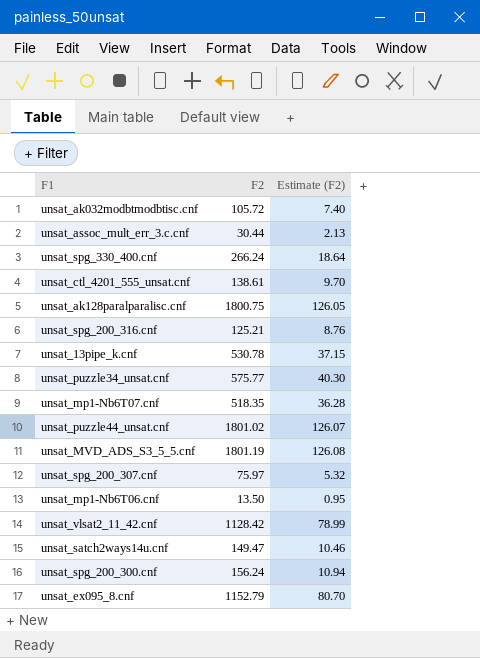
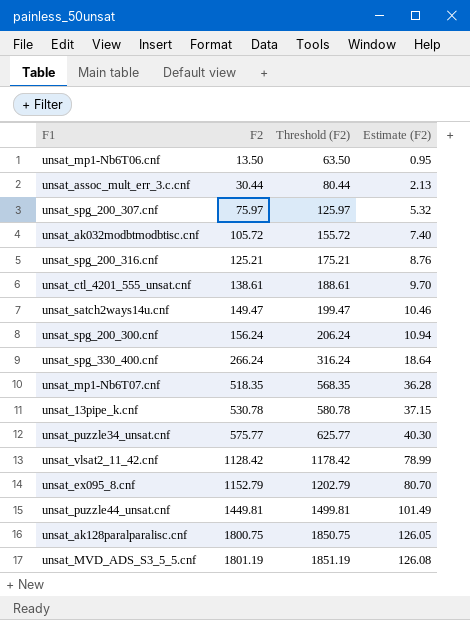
row order: none -> F2 ascending
column Threshold (F2) | formula: none -> [F2] + 50
unsat_puzzle44_unsat.cnf | F2: 1801.02 -> 1449.81
unsat_puzzle44_unsat.cnf | Estimate (F2): 126.07 -> 101.49

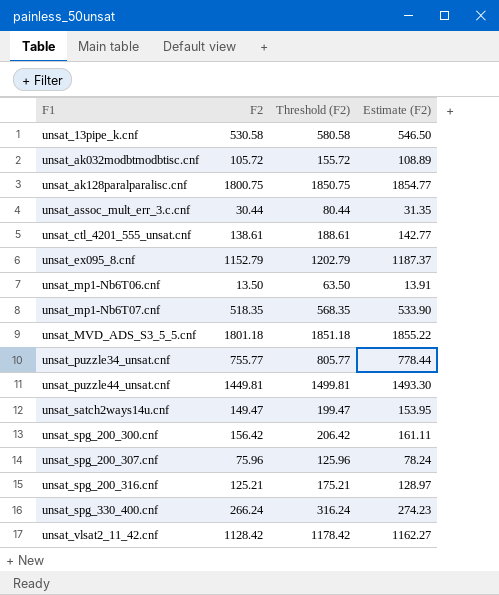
row order: F2 ascending -> F1 ascending
column Estimate (F2) | formula: [F2] * 0.07 -> [F2] * 1.03
unsat_13pipe_k.cnf | F2: 530.78 -> 530.58
unsat_13pipe_k.cnf | Threshold (F2): 580.78 -> 580.58
unsat_MVD_ADS_S3_5_5.cnf | F2: 1801.19 -> 1801.18
unsat_MVD_ADS_S3_5_5.cnf | Threshold (F2): 1851.19 -> 1851.18
unsat_puzzle34_unsat.cnf | F2: 575.77 -> 755.77
unsat_puzzle34_unsat.cnf | Threshold (F2): 625.77 -> 805.77
unsat_spg_200_300.cnf | F2: 156.24 -> 156.42
unsat_spg_200_300.cnf | Threshold (F2): 206.24 -> 206.42
unsat_spg_200_307.cnf | F2: 75.97 -> 75.96
unsat_spg_200_307.cnf | Threshold (F2): 125.97 -> 125.96

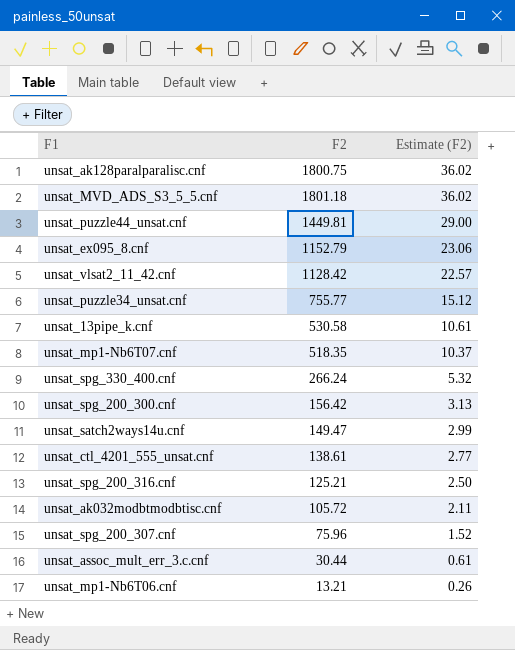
row order: F1 ascending -> Estimate (F2) descending
column Threshold (F2) | formula: [F2] + 50 -> none
column Estimate (F2) | formula: [F2] * 1.03 -> [F2] * 0.02
unsat_mp1-Nb6T06.cnf | F2: 13.50 -> 13.21

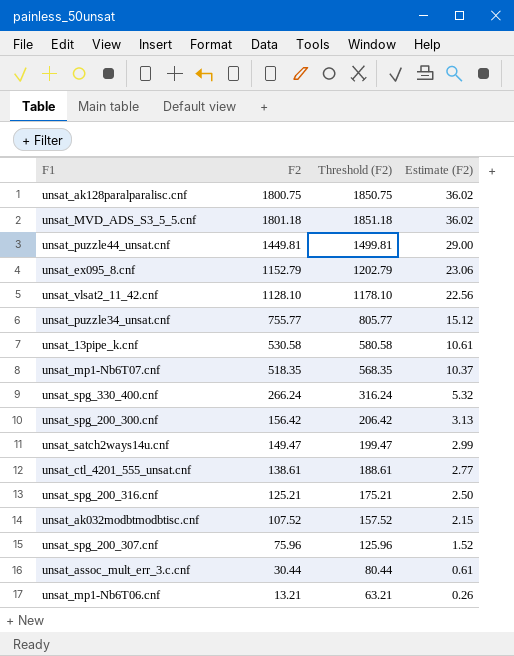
column Threshold (F2) | formula: none -> [F2] + 50
unsat_vlsat2_11_42.cnf | F2: 1128.42 -> 1128.10
unsat_vlsat2_11_42.cnf | Estimate (F2): 22.57 -> 22.56
unsat_ak032modbtmodbtisc.cnf | F2: 105.72 -> 107.52
unsat_ak032modbtmodbtisc.cnf | Estimate (F2): 2.11 -> 2.15

